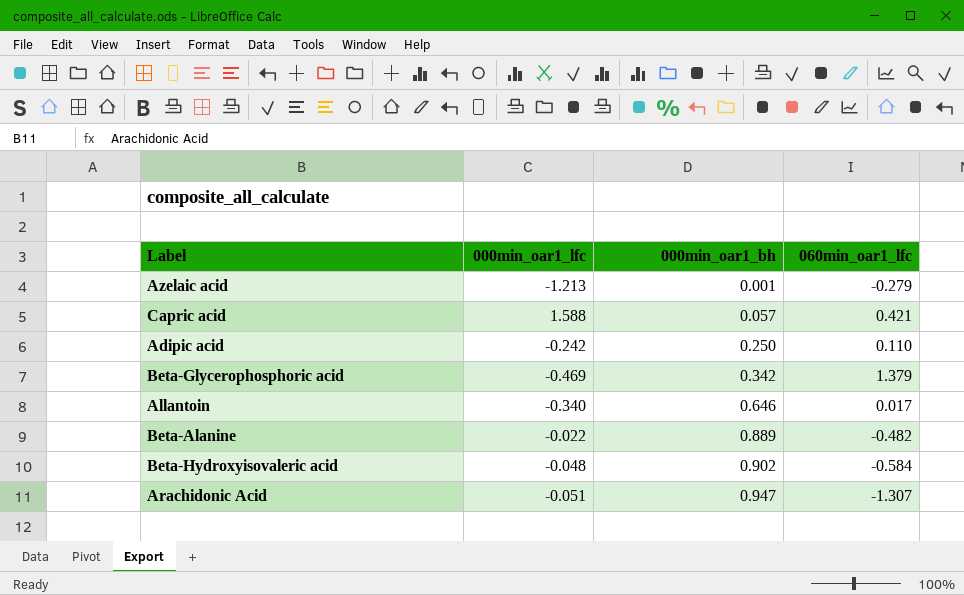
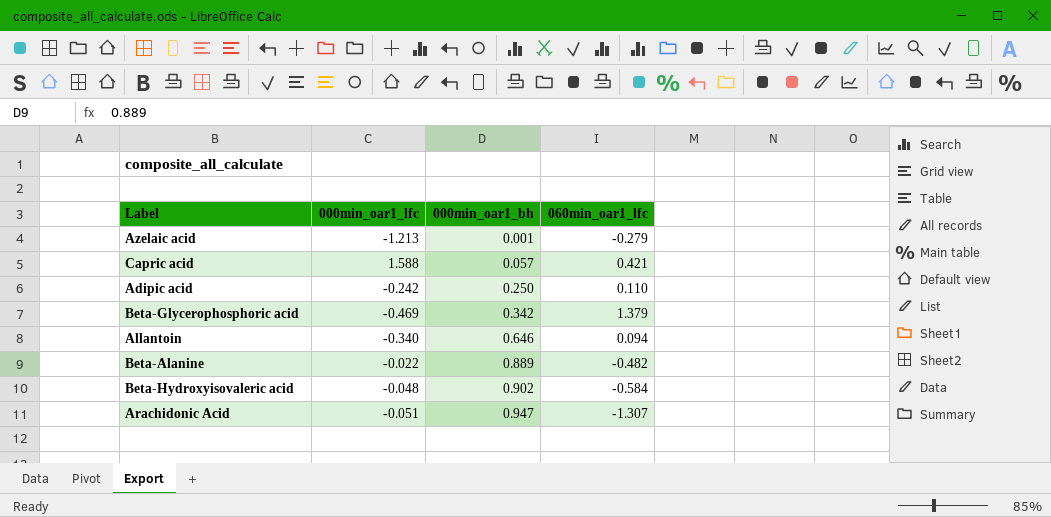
Allantoin | 060min_oar1_lfc: 0.017 -> 0.094

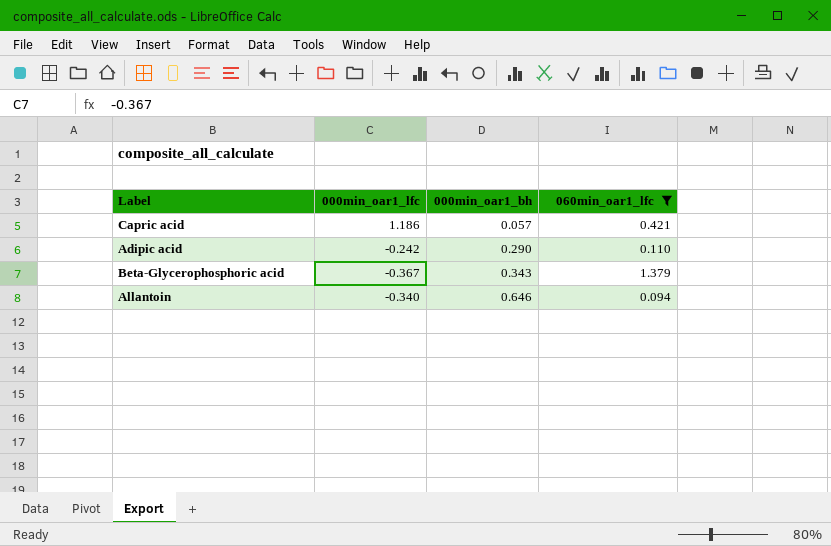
filter: none -> 060min_oar1_lfc >= 0.094
Capric acid | 000min_oar1_lfc: 1.588 -> 1.186
Adipic acid | 000min_oar1_bh: 0.250 -> 0.290
Beta-Glycerophosphoric acid | 000min_oar1_lfc: -0.469 -> -0.367
Beta-Glycerophosphoric acid | 000min_oar1_bh: 0.342 -> 0.343

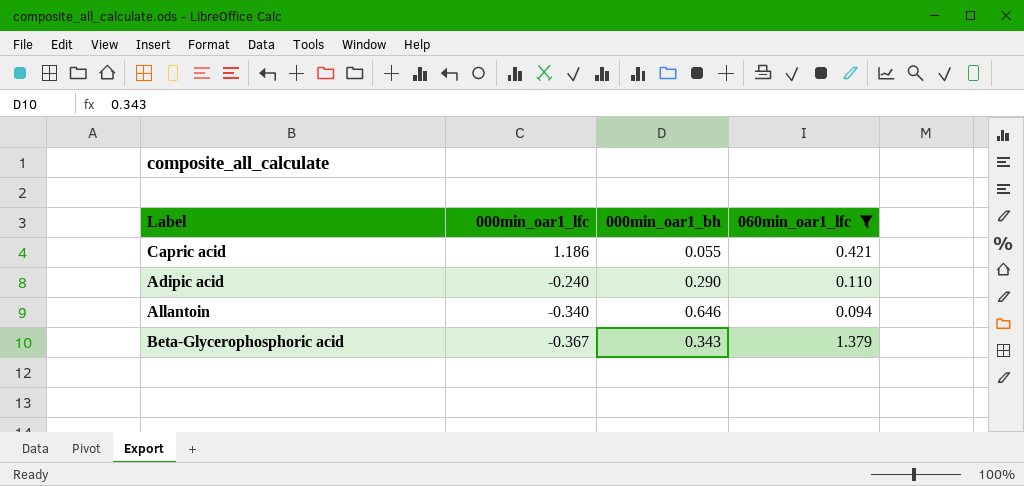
row order: 000min_oar1_bh ascending -> 000min_oar1_lfc descending
Capric acid | 000min_oar1_bh: 0.057 -> 0.055
Adipic acid | 000min_oar1_lfc: -0.242 -> -0.240

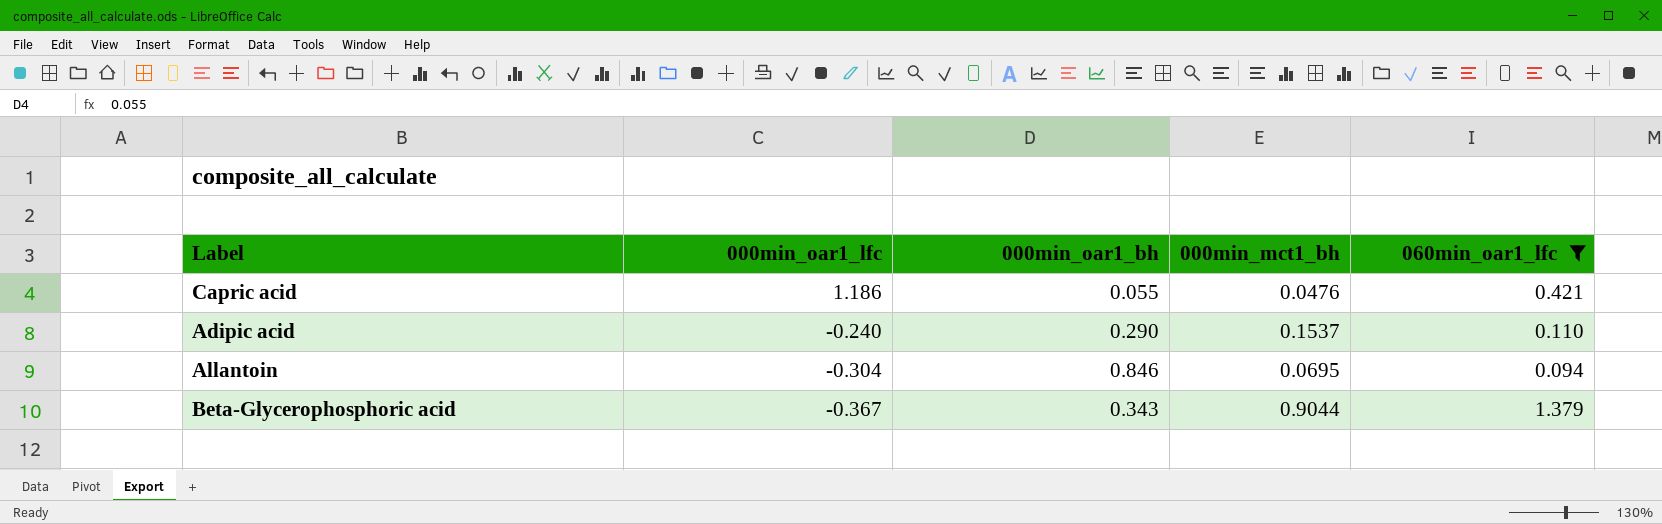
column 000min_mct1_bh | position: none -> 4
Allantoin | 000min_oar1_lfc: -0.340 -> -0.304
Allantoin | 000min_oar1_bh: 0.646 -> 0.846

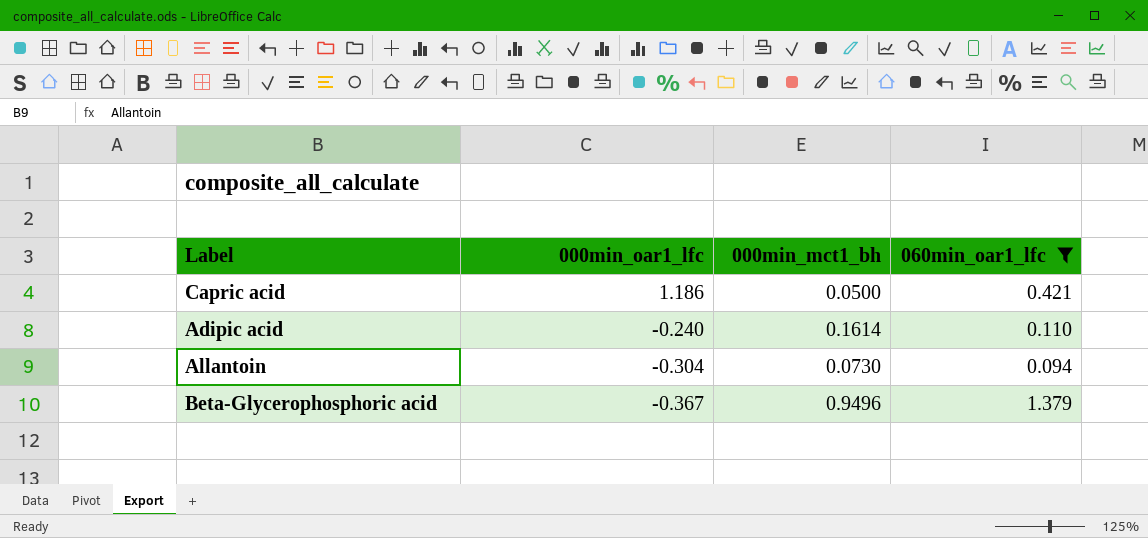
column 000min_oar1_bh | position: 3 -> none
Capric acid | 000min_mct1_bh: 0.0476 -> 0.0500
Adipic acid | 000min_mct1_bh: 0.1537 -> 0.1614
Allantoin | 000min_mct1_bh: 0.0695 -> 0.0730
Beta-Glycerophosphoric acid | 000min_mct1_bh: 0.9044 -> 0.9496

